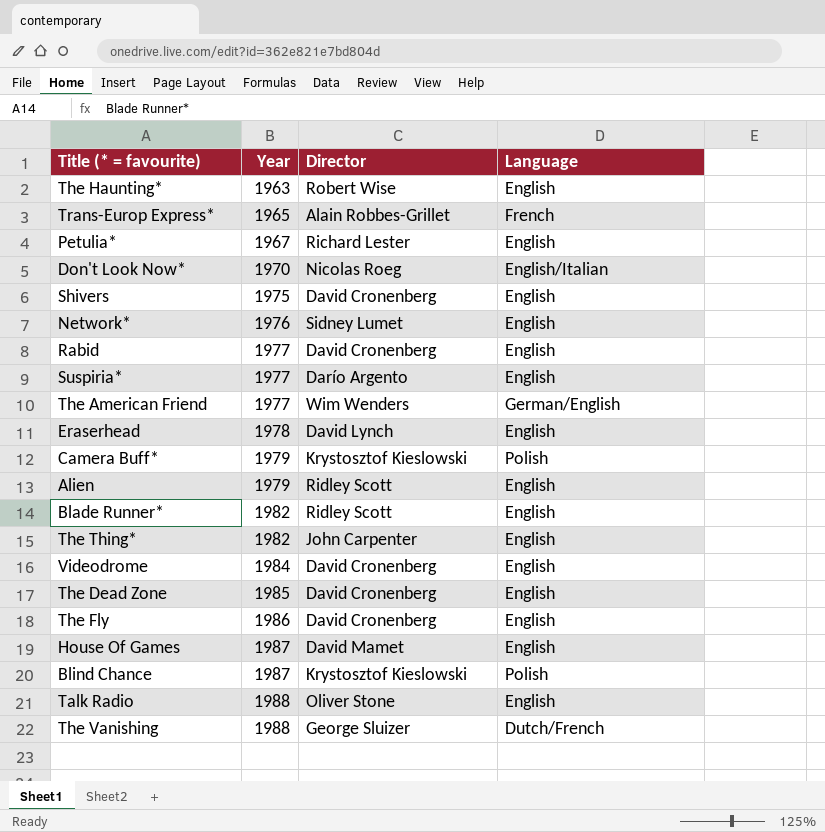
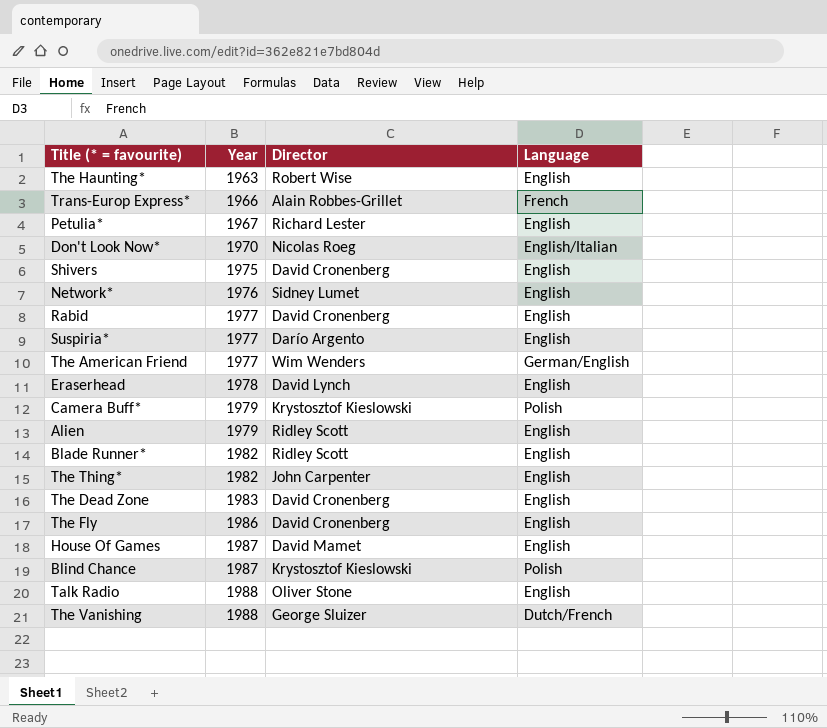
row Videodrome: 1984 | David Cronenberg | English -> none
Trans-Europ Express* | Year: 1965 -> 1966
The Dead Zone | Year: 1985 -> 1983

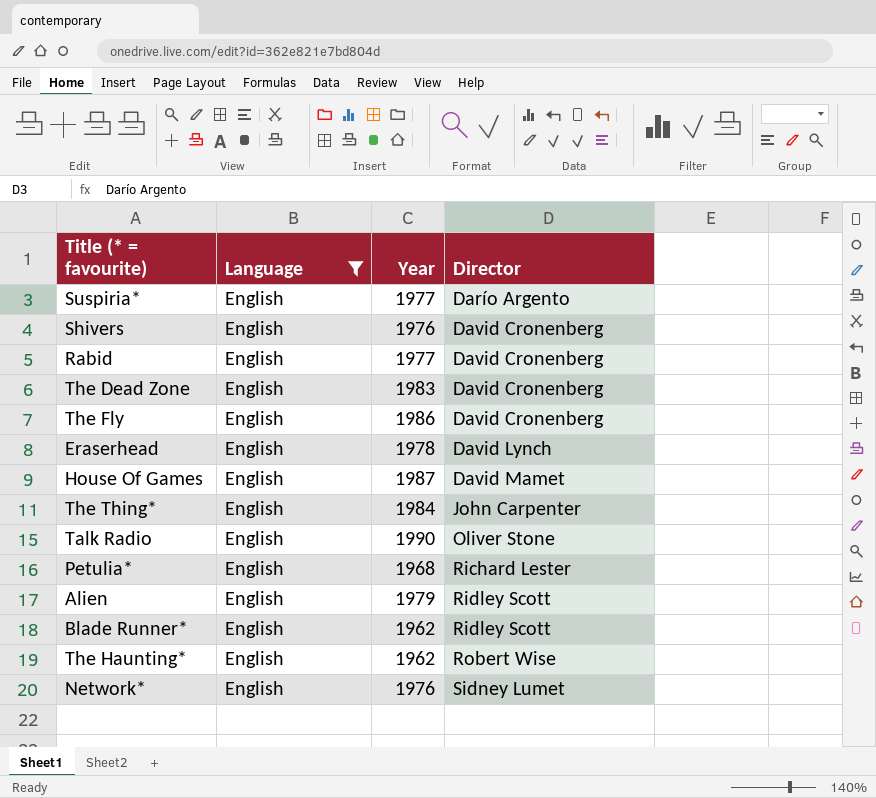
filter: none -> Language = English
row order: Year ascending -> Director ascending
column Language | position: 4 -> 2
Shivers | Year: 1975 -> 1976
The Thing* | Year: 1982 -> 1984
Talk Radio | Year: 1988 -> 1990
Petulia* | Year: 1967 -> 1968
Blade Runner* | Year: 1982 -> 1962
The Haunting* | Year: 1963 -> 1962

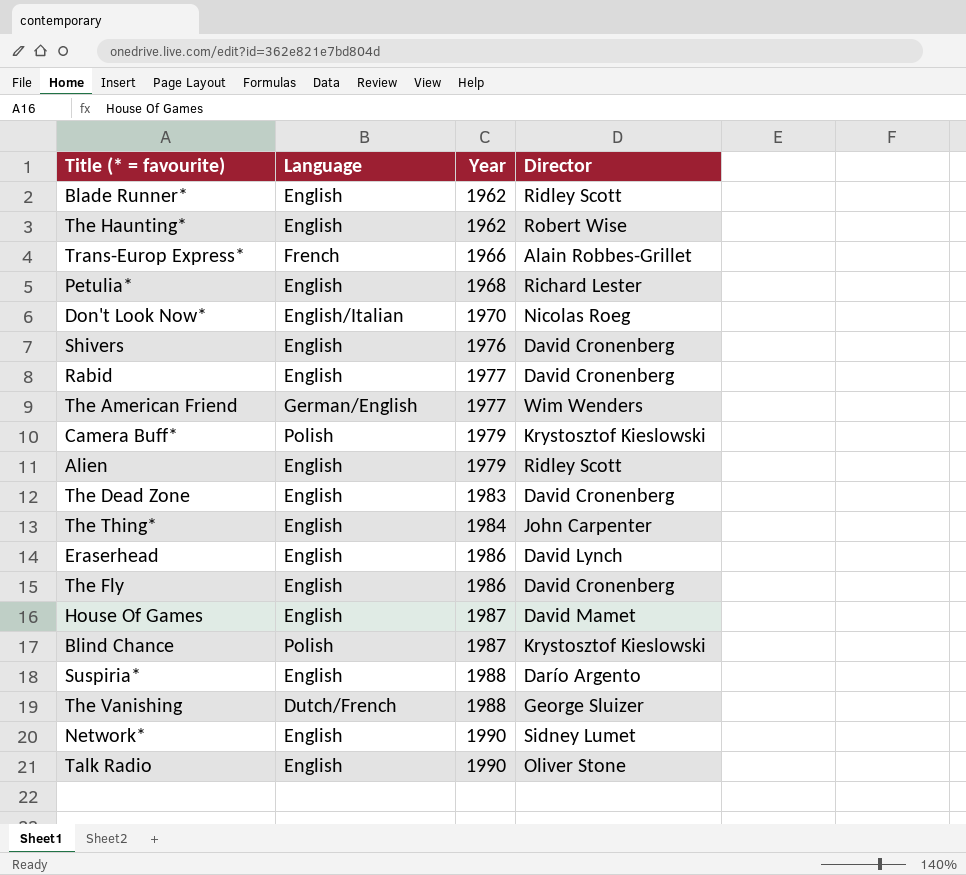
filter: Language = English -> none
row order: Director ascending -> Year ascending
Eraserhead | Year: 1978 -> 1986
Suspiria* | Year: 1977 -> 1988
Network* | Year: 1976 -> 1990

